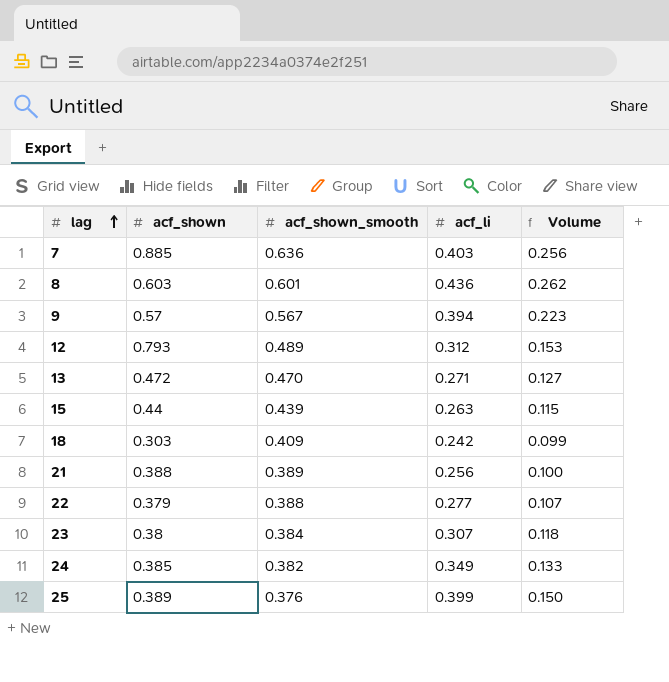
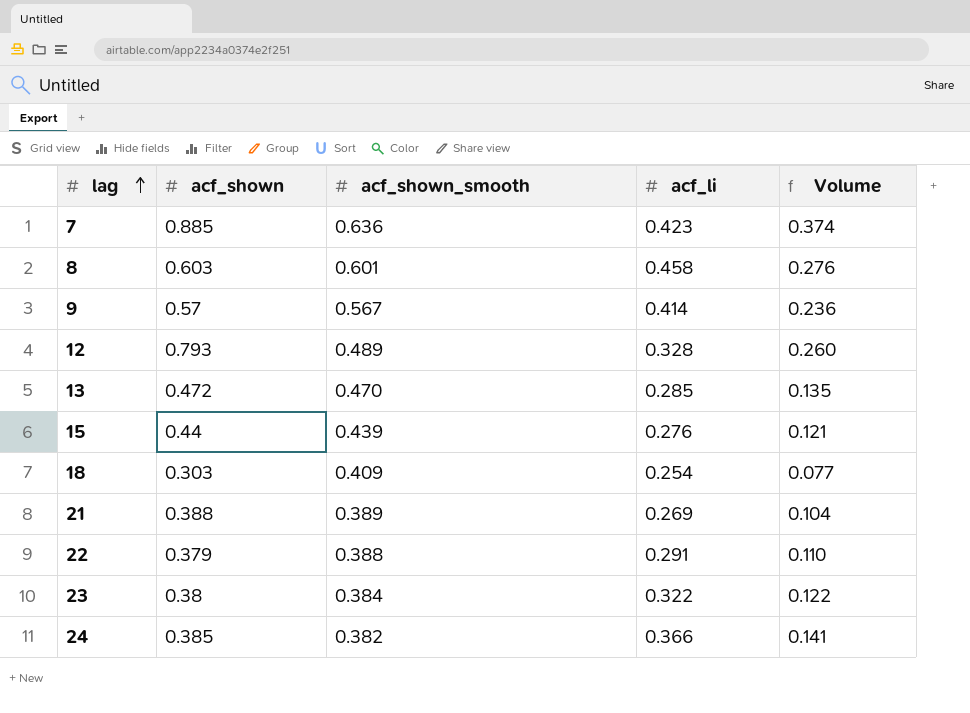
column Volume | formula: [acf_shown_smooth] * [acf_li] -> [acf_shown] * [acf_li]
row 25: 0.389 | 0.376 | 0.399 | 0.150 -> none
7 | acf_li: 0.403 -> 0.423
8 | acf_li: 0.436 -> 0.458
9 | acf_li: 0.394 -> 0.414
12 | acf_li: 0.312 -> 0.328
13 | acf_li: 0.271 -> 0.285
15 | acf_li: 0.263 -> 0.276
18 | acf_li: 0.242 -> 0.254
21 | acf_li: 0.256 -> 0.269
22 | acf_li: 0.277 -> 0.291
23 | acf_li: 0.307 -> 0.322
24 | acf_li: 0.349 -> 0.366

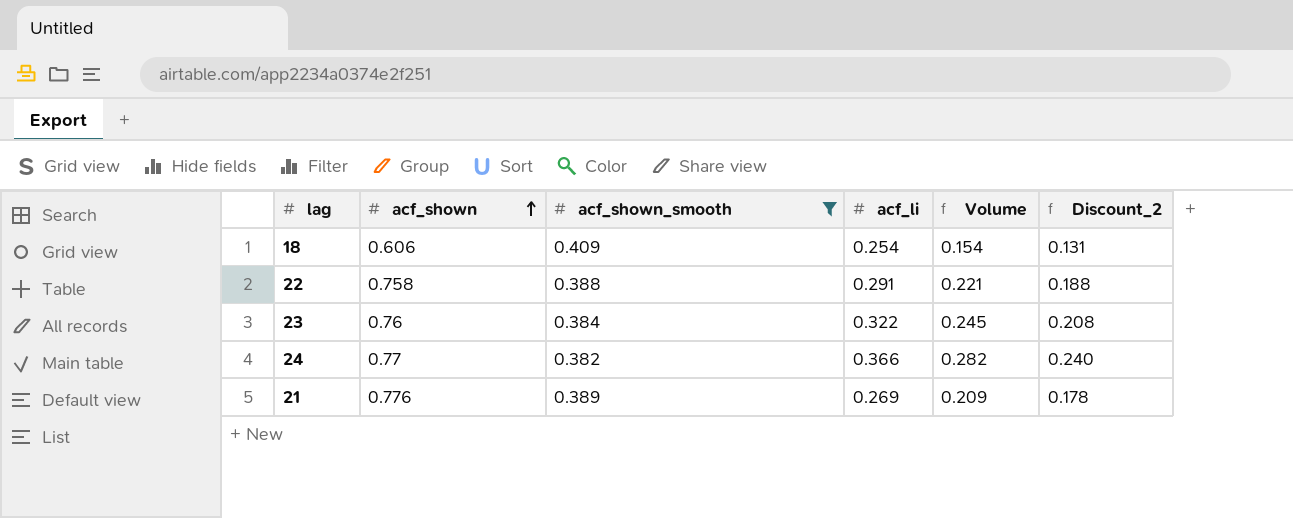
filter: none -> acf_shown_smooth <= 0.409
row order: lag ascending -> acf_shown ascending
column Discount_2 | formula: none -> [Volume] * 0.85
18 | acf_shown: 0.303 -> 0.606
18 | Volume: 0.077 -> 0.154
22 | acf_shown: 0.379 -> 0.758
22 | Volume: 0.110 -> 0.221
23 | acf_shown: 0.38 -> 0.76
23 | Volume: 0.122 -> 0.245
24 | acf_shown: 0.385 -> 0.77
24 | Volume: 0.141 -> 0.282
21 | acf_shown: 0.388 -> 0.776
21 | Volume: 0.104 -> 0.209

